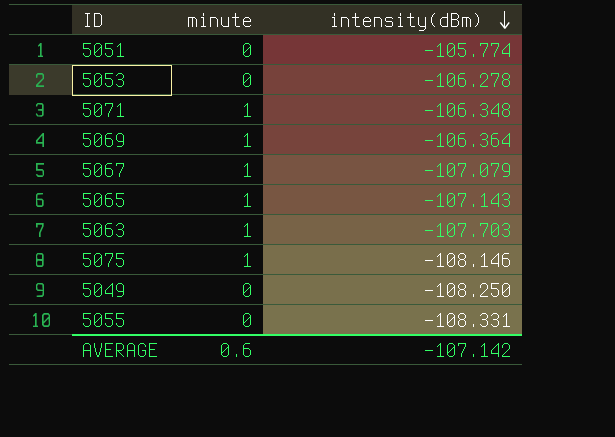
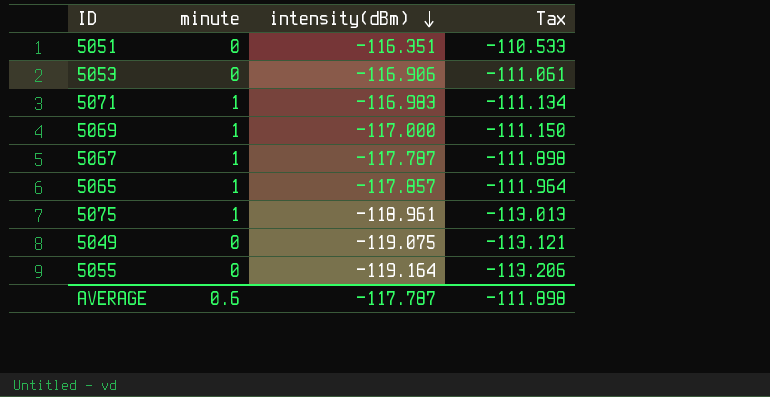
column Tax | formula: none -> [intensity(dBm)] * 0.95
row 5063: 1 | -107.703 -> none
5051 | intensity(dBm): -105.774 -> -116.351
5053 | intensity(dBm): -106.278 -> -116.906
5071 | intensity(dBm): -106.348 -> -116.983
5069 | intensity(dBm): -106.364 -> -117.000
5067 | intensity(dBm): -107.079 -> -117.787
5065 | intensity(dBm): -107.143 -> -117.857
5075 | intensity(dBm): -108.146 -> -118.961
5049 | intensity(dBm): -108.250 -> -119.075
5055 | intensity(dBm): -108.331 -> -119.164
AVERAGE | intensity(dBm): -107.142 -> -117.787

